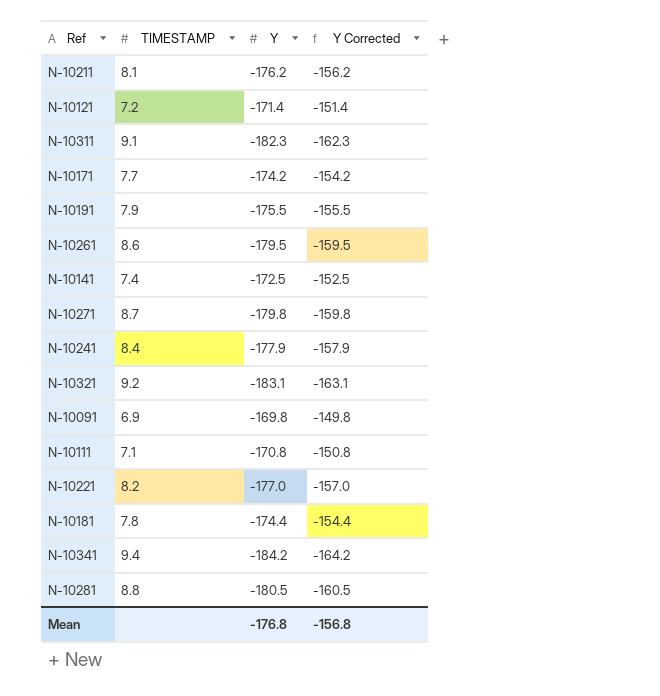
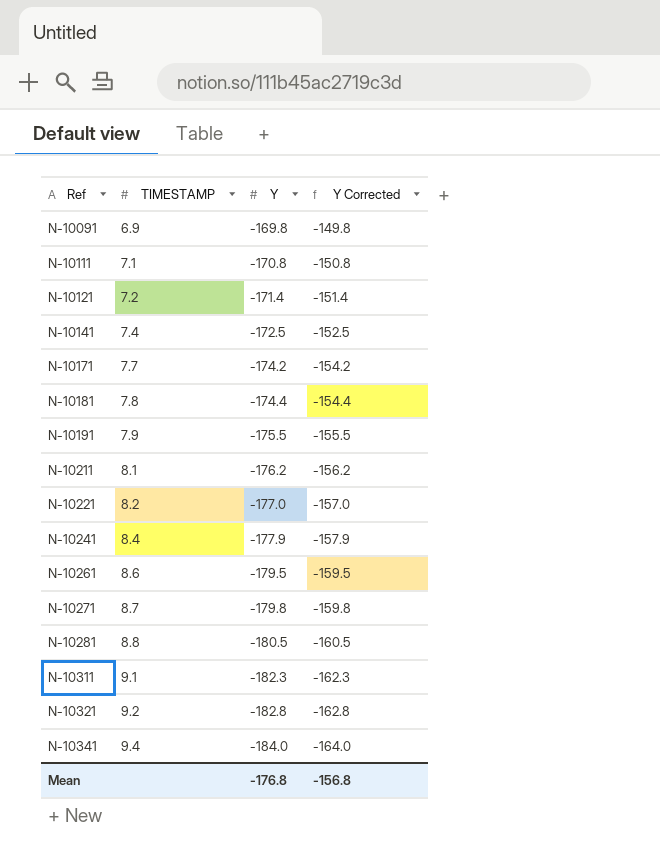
row order: none -> Ref ascending
N-10321 | Y: -183.1 -> -182.8
N-10321 | Y Corrected: -163.1 -> -162.8
N-10341 | Y: -184.2 -> -184.0
N-10341 | Y Corrected: -164.2 -> -164.0

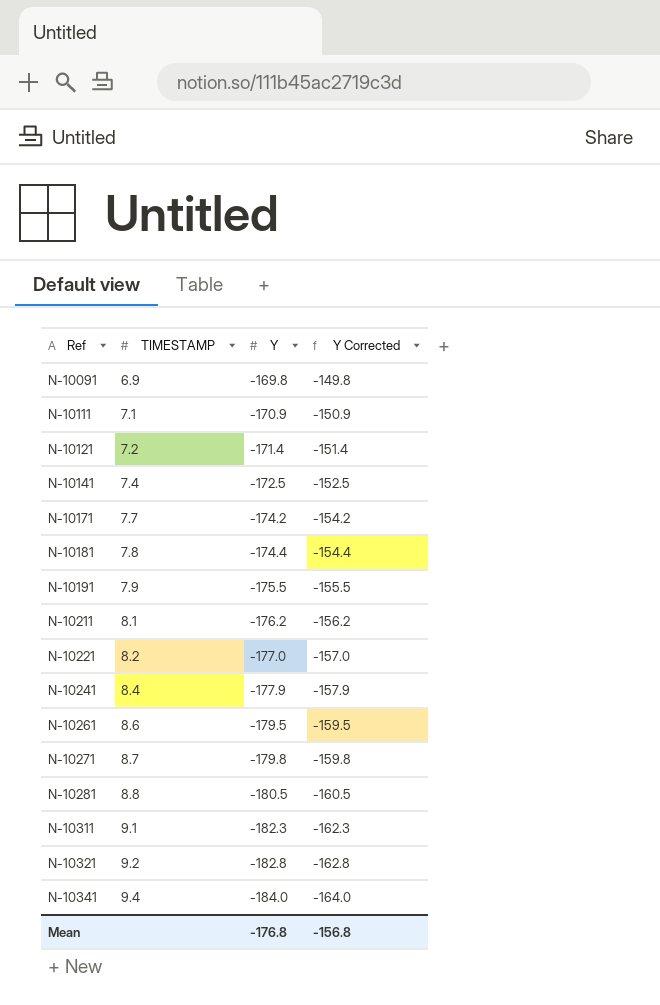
N-10111 | Y: -170.8 -> -170.9
N-10111 | Y Corrected: -150.8 -> -150.9

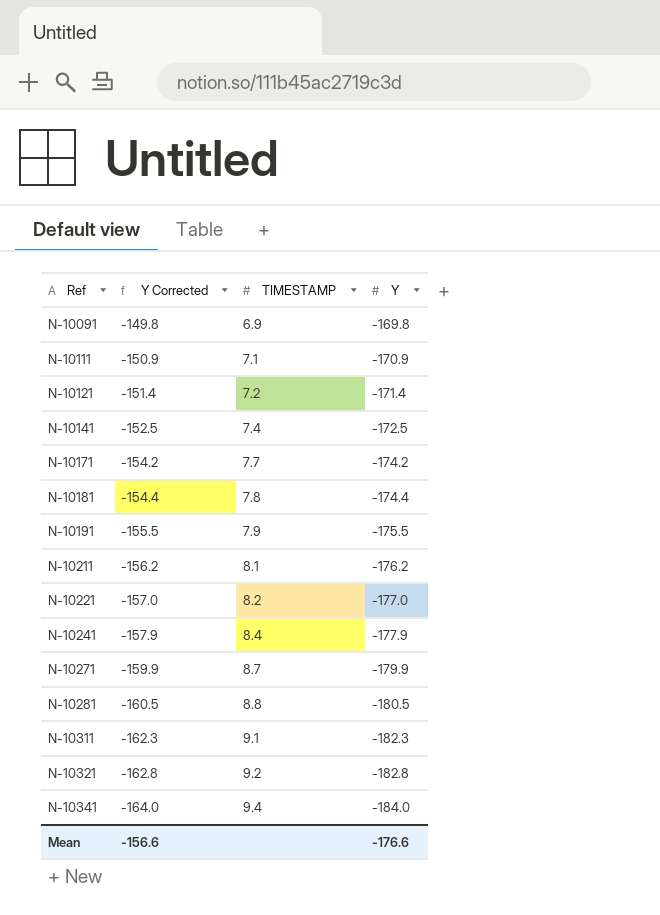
column Y Corrected | position: 4 -> 2
row N-10261: 8.6 | -179.5 | -159.5 -> none
N-10271 | Y Corrected: -159.8 -> -159.9
N-10271 | Y: -179.8 -> -179.9
Mean | Y Corrected: -156.8 -> -156.6
Mean | Y: -176.8 -> -176.6

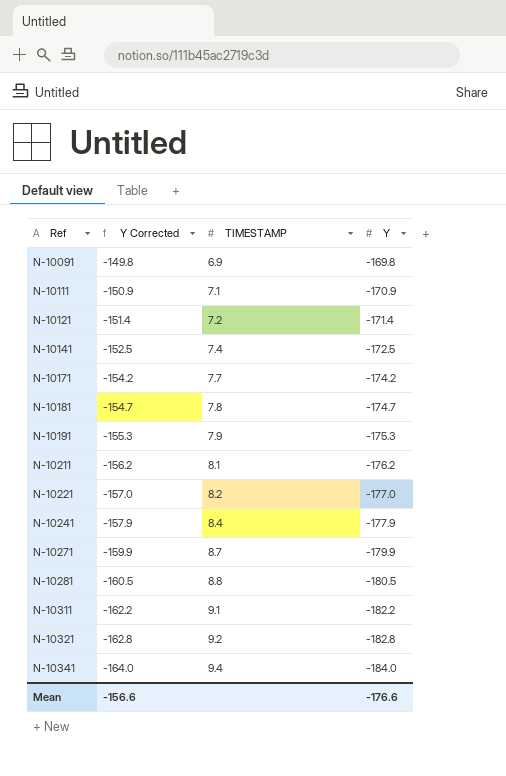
N-10181 | Y Corrected: -154.4 -> -154.7
N-10181 | Y: -174.4 -> -174.7
N-10191 | Y Corrected: -155.5 -> -155.3
N-10191 | Y: -175.5 -> -175.3
N-10311 | Y Corrected: -162.3 -> -162.2
N-10311 | Y: -182.3 -> -182.2

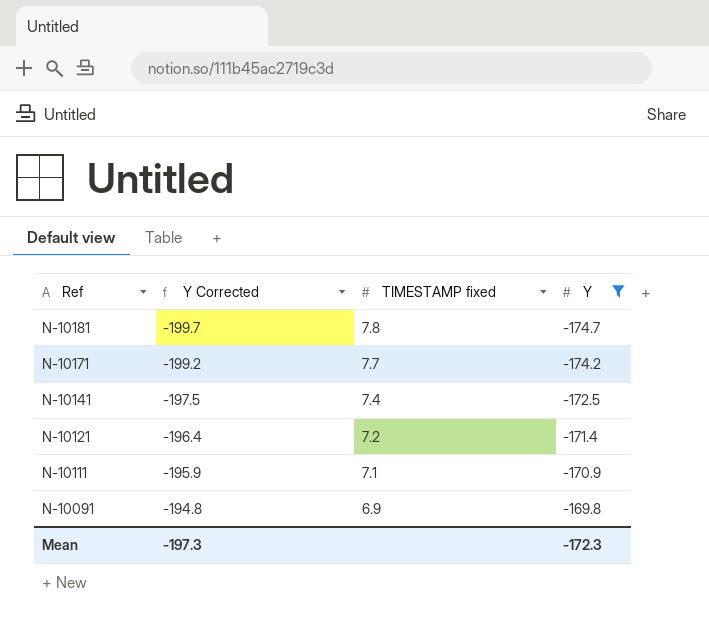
filter: none -> Y >= -174.7
row order: Ref ascending -> Ref descending
column Y Corrected | formula: [Y] + 20 -> [Y] - 25
column name: TIMESTAMP -> TIMESTAMP fixed
Mean | Y Corrected: -156.6 -> -197.3
Mean | Y: -176.6 -> -172.3

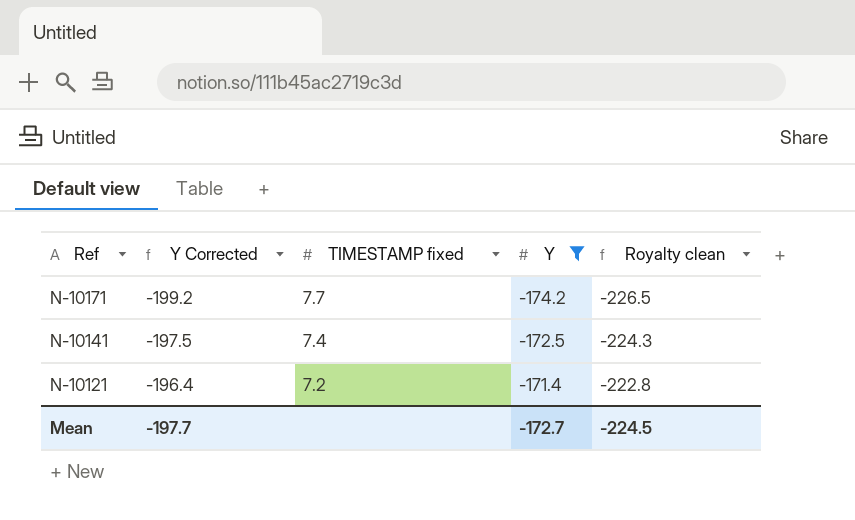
column Royalty clean | formula: none -> [Y] * 1.3
row N-10181: -199.7 | 7.8 | -174.7 -> none
row N-10111: -195.9 | 7.1 | -170.9 -> none
row N-10091: -194.8 | 6.9 | -169.8 -> none
Mean | Y Corrected: -197.3 -> -197.7
Mean | Y: -172.3 -> -172.7

